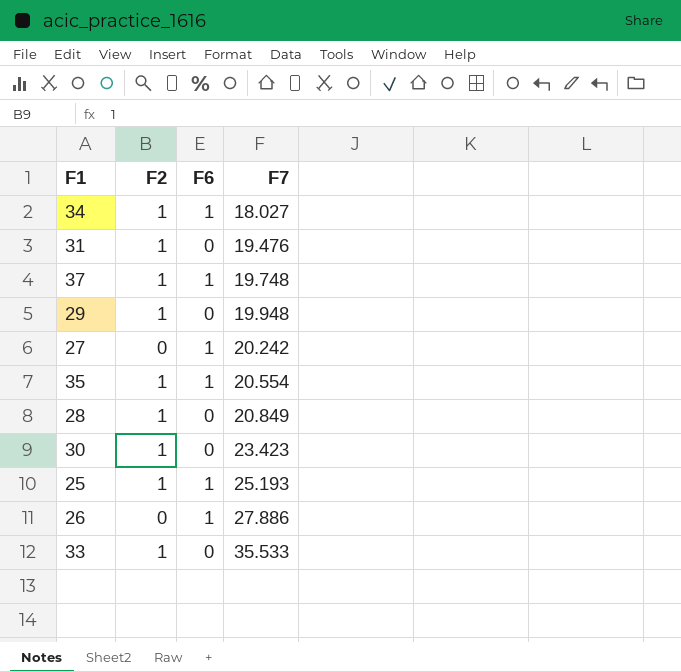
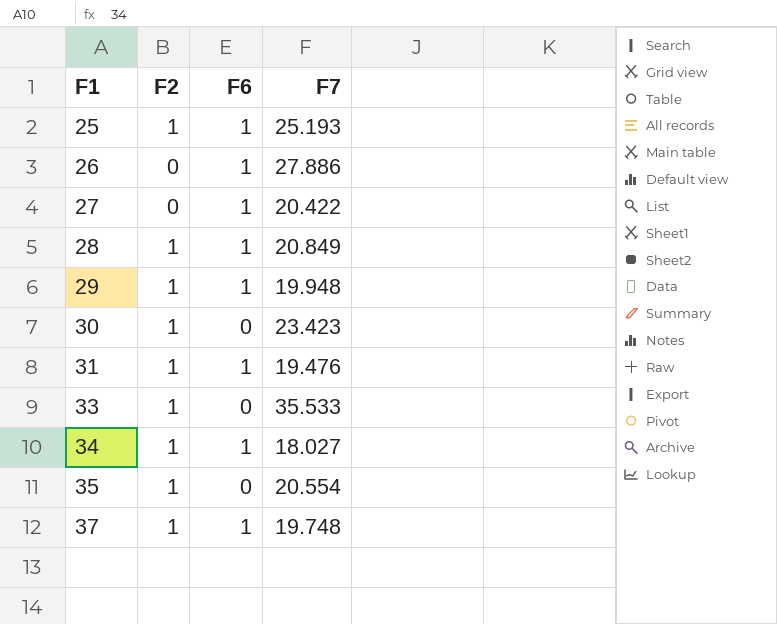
row order: F7 ascending -> F1 ascending
27 | F7: 20.242 -> 20.422
28 | F6: 0 -> 1
29 | F6: 0 -> 1
31 | F6: 0 -> 1
35 | F6: 1 -> 0

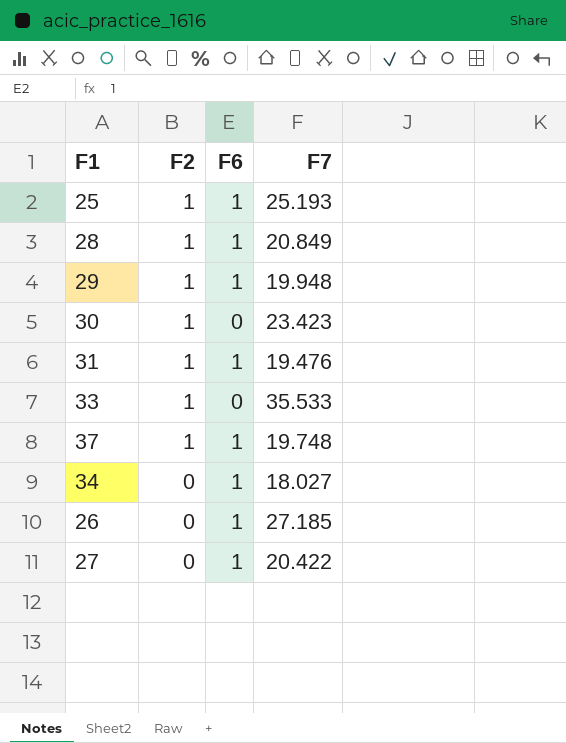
row order: F1 ascending -> F2 descending
row 35: 1 | 0 | 20.554 -> none
34 | F2: 1 -> 0
26 | F7: 27.886 -> 27.185

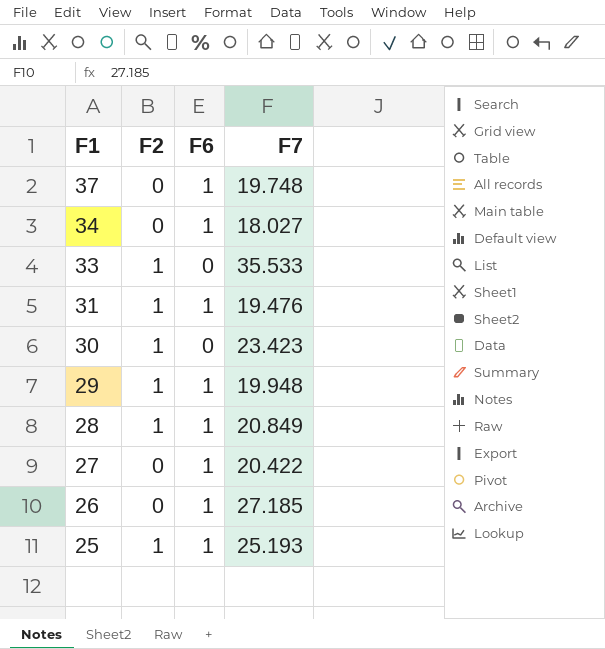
row order: F2 descending -> F1 descending
37 | F2: 1 -> 0

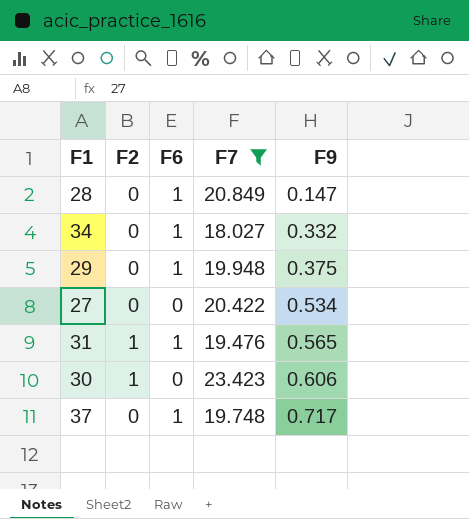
filter: none -> F7 <= 23.423
row order: F1 descending -> F9 ascending
column F9 | position: none -> 5
28 | F2: 1 -> 0
29 | F2: 1 -> 0
27 | F6: 1 -> 0

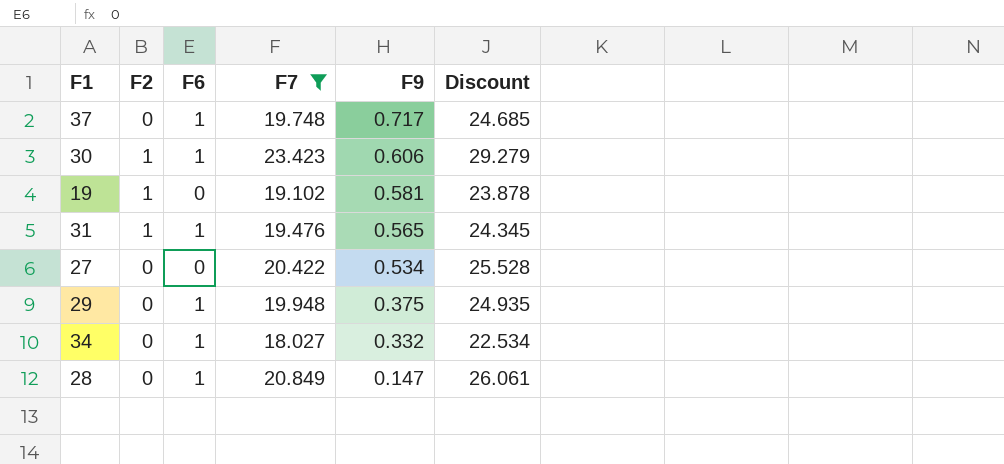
row order: F9 ascending -> F9 descending
column Discount | formula: none -> [F7] * 1.25
30 | F6: 0 -> 1
row 19: none -> 1 | 0 | 19.102 | 0.581 | 23.878

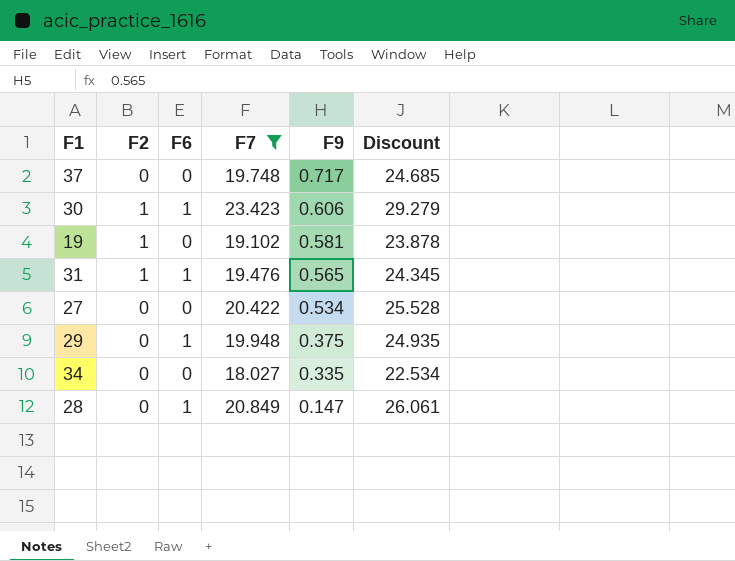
37 | F6: 1 -> 0
34 | F6: 1 -> 0
34 | F9: 0.332 -> 0.335

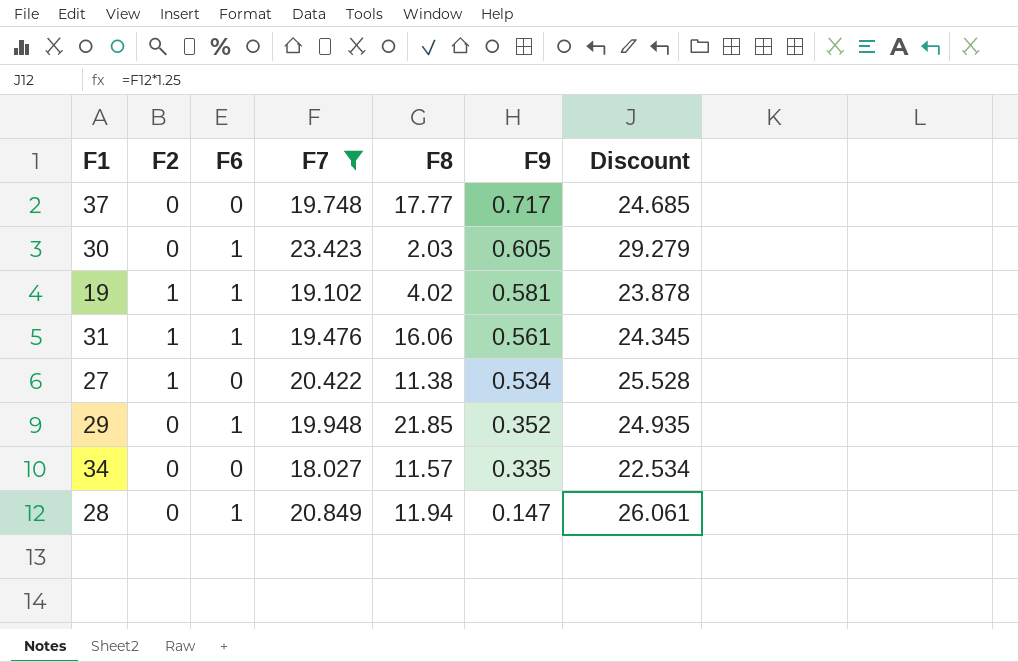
column F8 | position: none -> 5
30 | F2: 1 -> 0
30 | F9: 0.606 -> 0.605
19 | F6: 0 -> 1
31 | F9: 0.565 -> 0.561
27 | F2: 0 -> 1
29 | F9: 0.375 -> 0.352

